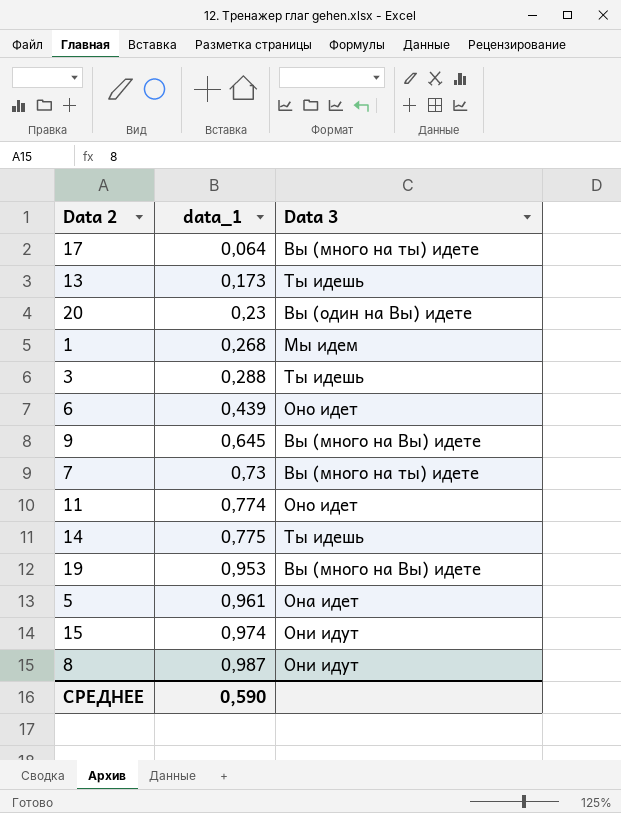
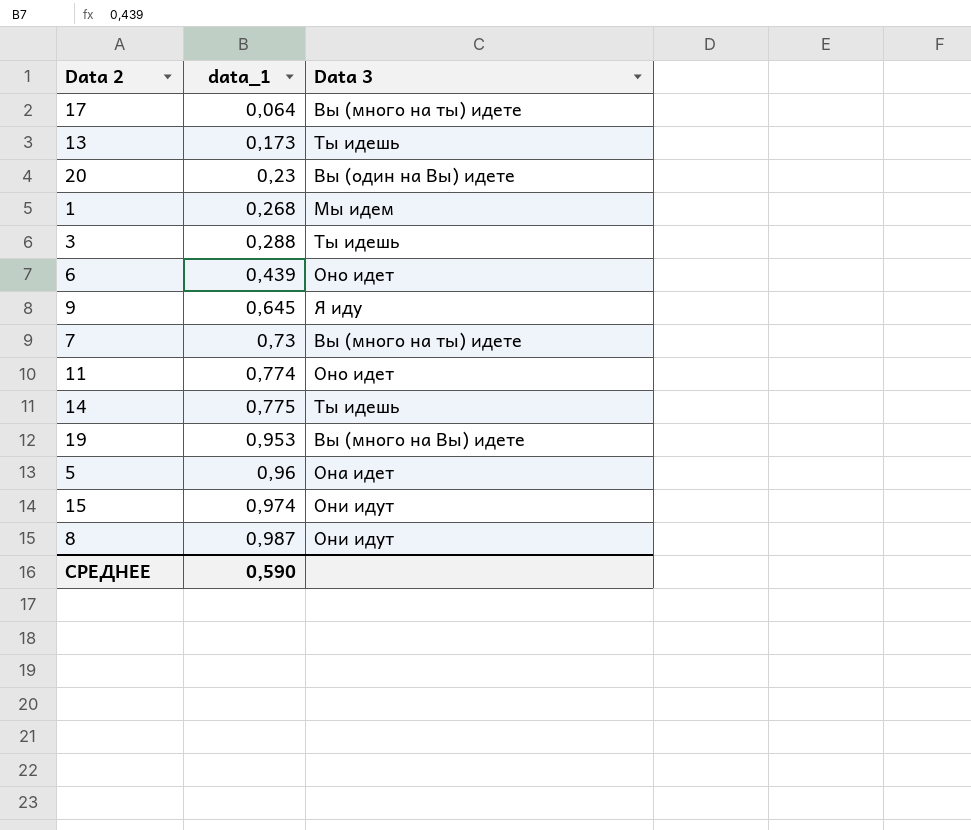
9 | Data 3: Вы (много на Вы) идете -> Я иду
5 | data_1: 0,961 -> 0,96

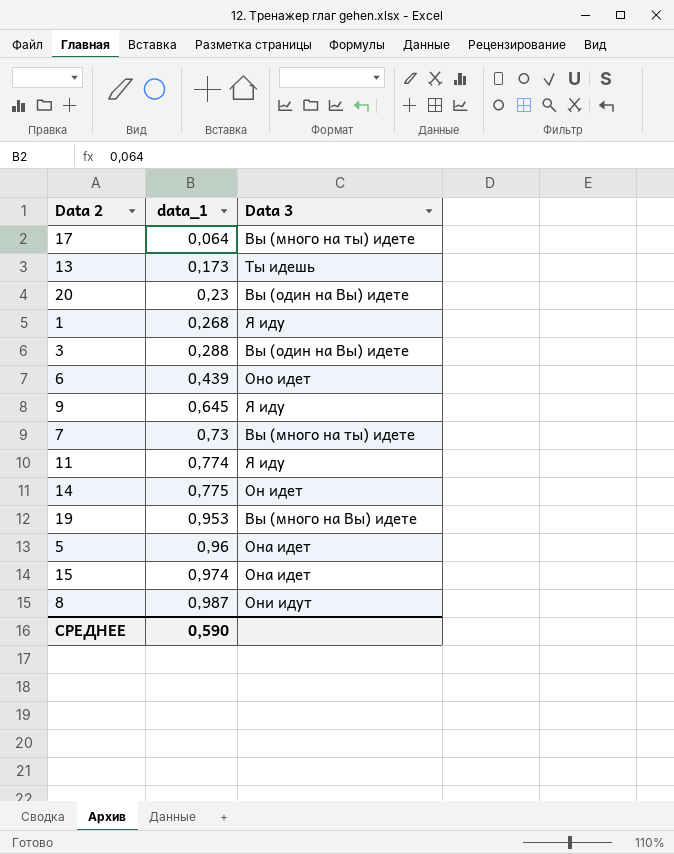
1 | Data 3: Мы идем -> Я иду
3 | Data 3: Ты идешь -> Вы (один на Вы) идете
11 | Data 3: Оно идет -> Я иду
14 | Data 3: Ты идешь -> Он идет
15 | Data 3: Они идут -> Она идет

